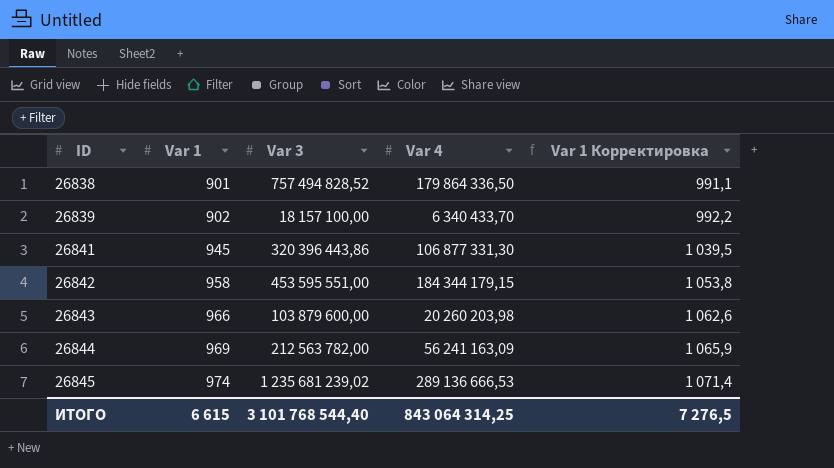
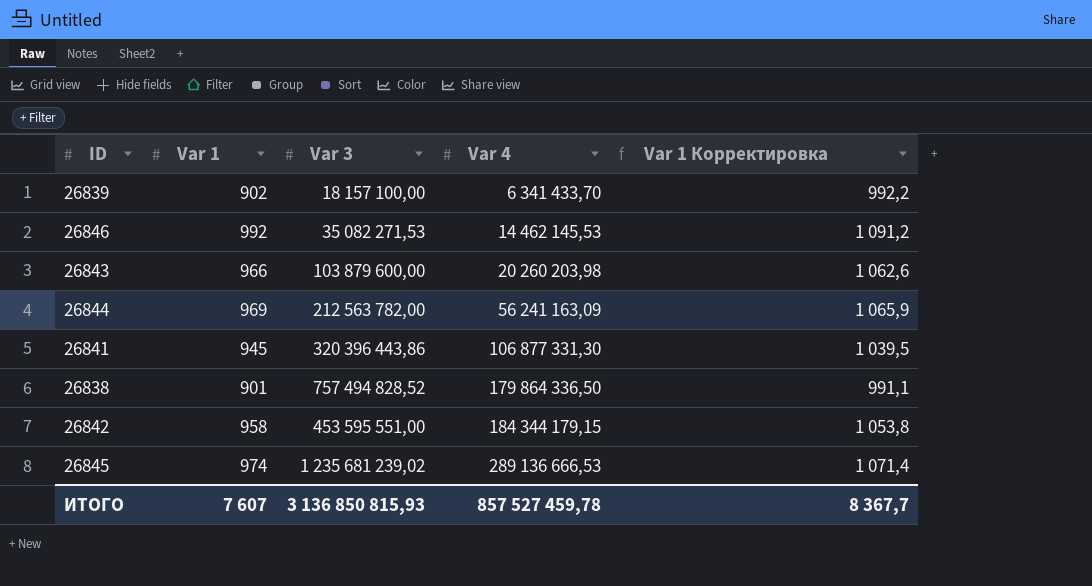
row order: ID ascending -> Var 4 ascending
26839 | Var 4: 6 340 433,70 -> 6 341 433,70
row 26846: none -> 992 | 35 082 271,53 | 14 462 145,53 | 1 091,2
ИТОГО | Var 1: 6 615 -> 7 607
ИТОГО | Var 3: 3 101 768 544,40 -> 3 136 850 815,93
ИТОГО | Var 4: 843 064 314,25 -> 857 527 459,78
ИТОГО | Var 1 Корректировка: 7 276,5 -> 8 367,7

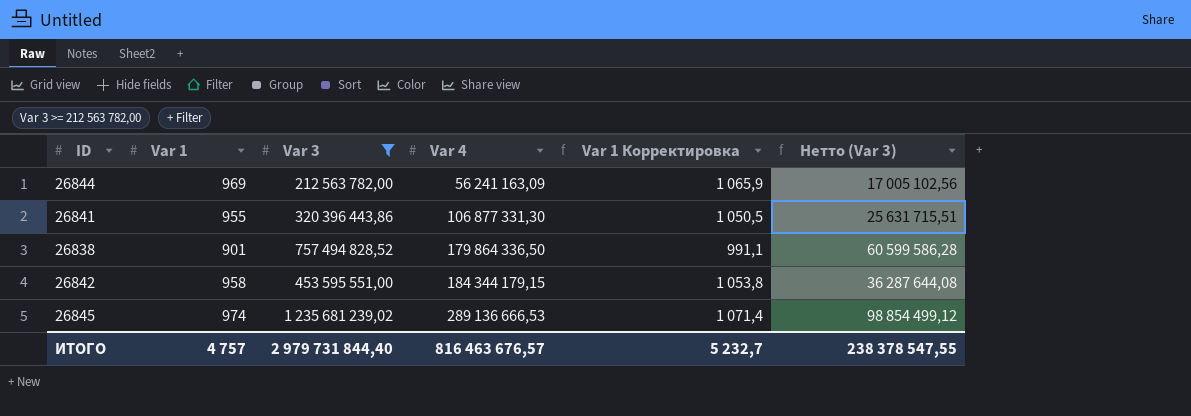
filter: none -> Var 3 >= 212 563 782,00
column Нетто (Var 3) | formula: none -> [Var 3] * 0,08
26841 | Var 1: 945 -> 955
26841 | Var 1 Корректировка: 1 039,5 -> 1 050,5
ИТОГО | Var 1: 7 607 -> 4 757
ИТОГО | Var 3: 3 136 850 815,93 -> 2 979 731 844,40
ИТОГО | Var 4: 857 527 459,78 -> 816 463 676,57
ИТОГО | Var 1 Корректировка: 8 367,7 -> 5 232,7

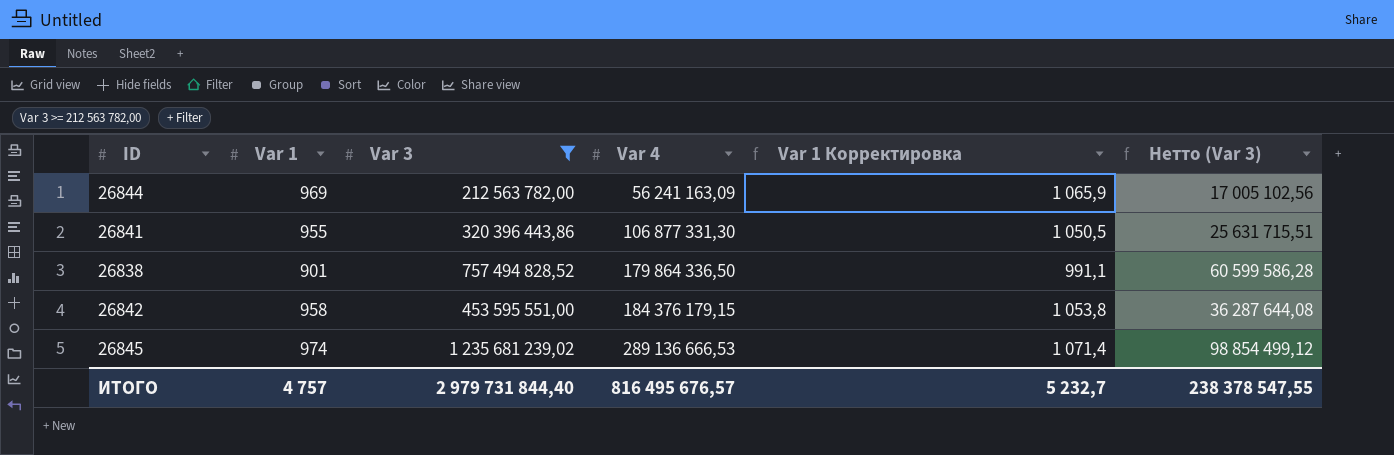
26842 | Var 4: 184 344 179,15 -> 184 376 179,15
ИТОГО | Var 4: 816 463 676,57 -> 816 495 676,57

